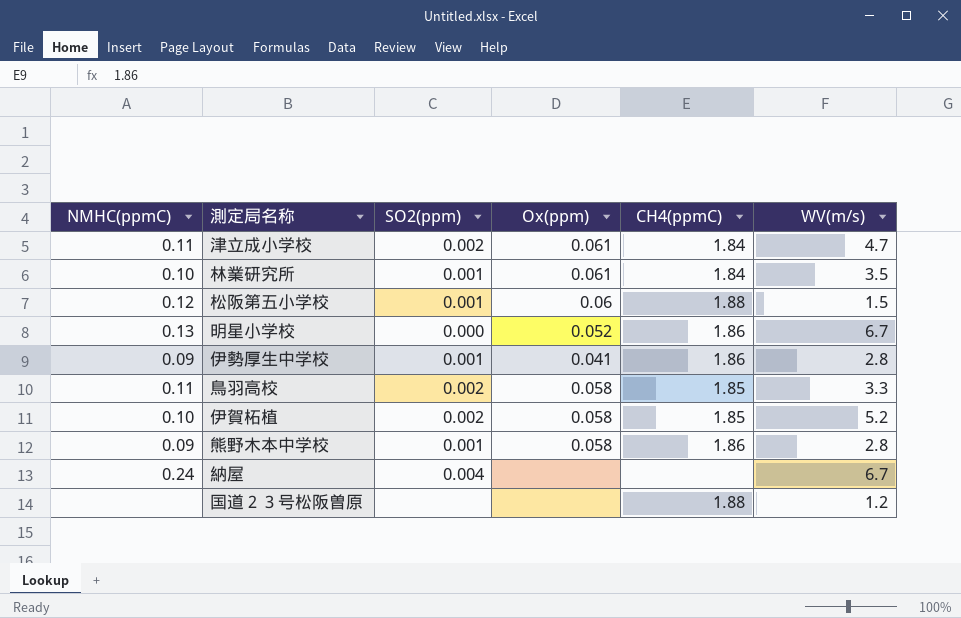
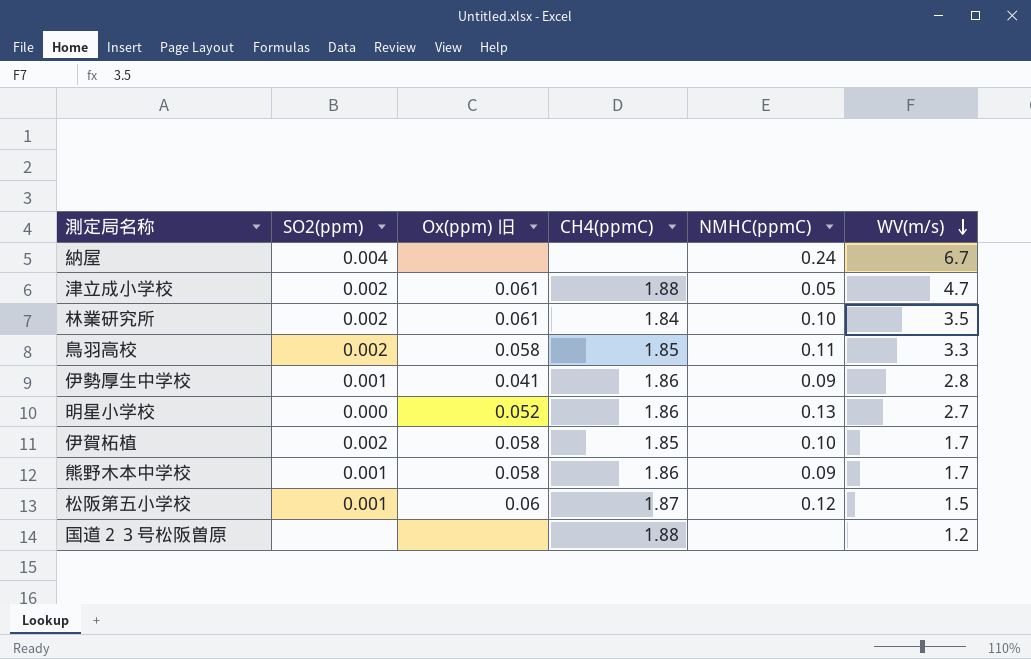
row order: none -> WV(m/s) descending
column name: Ox(ppm) -> Ox(ppm) 旧
column NMHC(ppmC) | position: 1 -> 5
津立成小学校 | CH4(ppmC): 1.84 -> 1.88
津立成小学校 | NMHC(ppmC): 0.11 -> 0.05
林業研究所 | SO2(ppm): 0.001 -> 0.002
明星小学校 | WV(m/s): 6.7 -> 2.7
伊賀柘植 | WV(m/s): 5.2 -> 1.7
熊野木本中学校 | WV(m/s): 2.8 -> 1.7
松阪第五小学校 | CH4(ppmC): 1.88 -> 1.87

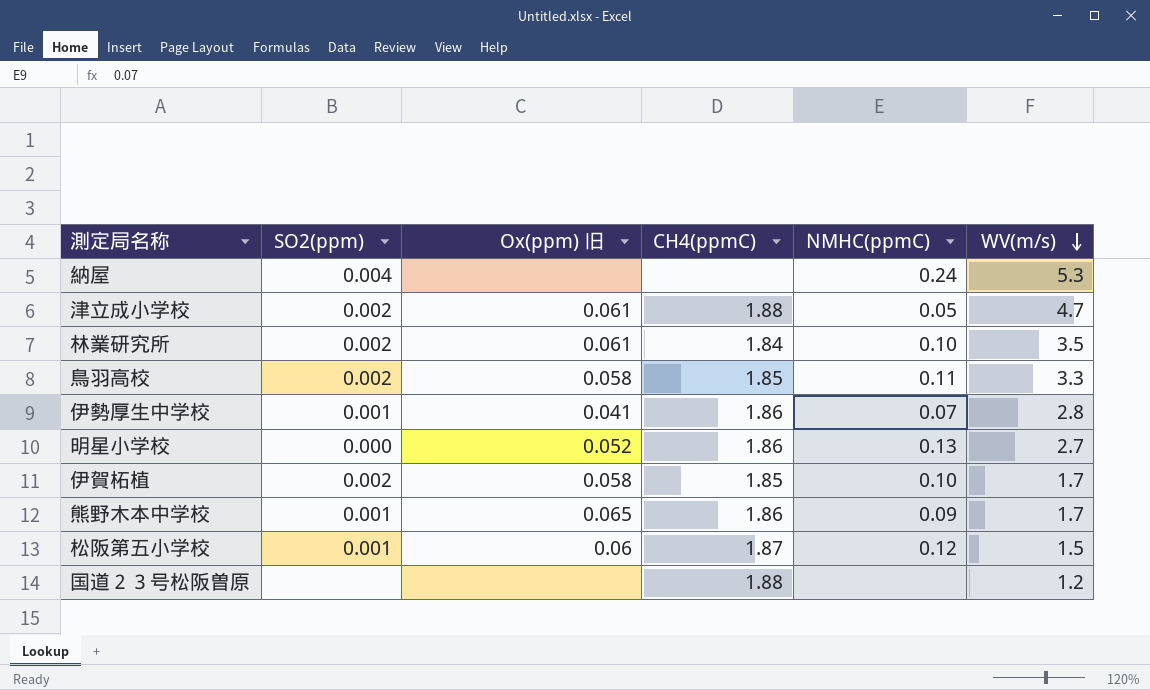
納屋 | WV(m/s): 6.7 -> 5.3
伊勢厚生中学校 | NMHC(ppmC): 0.09 -> 0.07
熊野木本中学校 | Ox(ppm) 旧: 0.058 -> 0.065

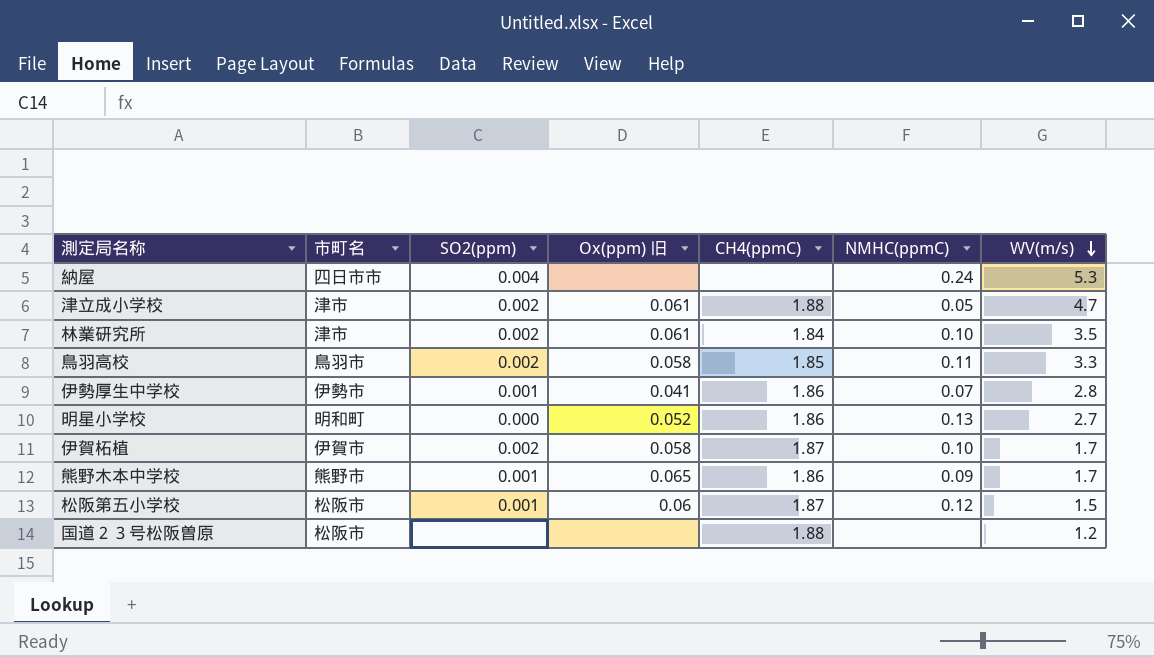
column 市町名 | position: none -> 2
伊賀柘植 | CH4(ppmC): 1.85 -> 1.87

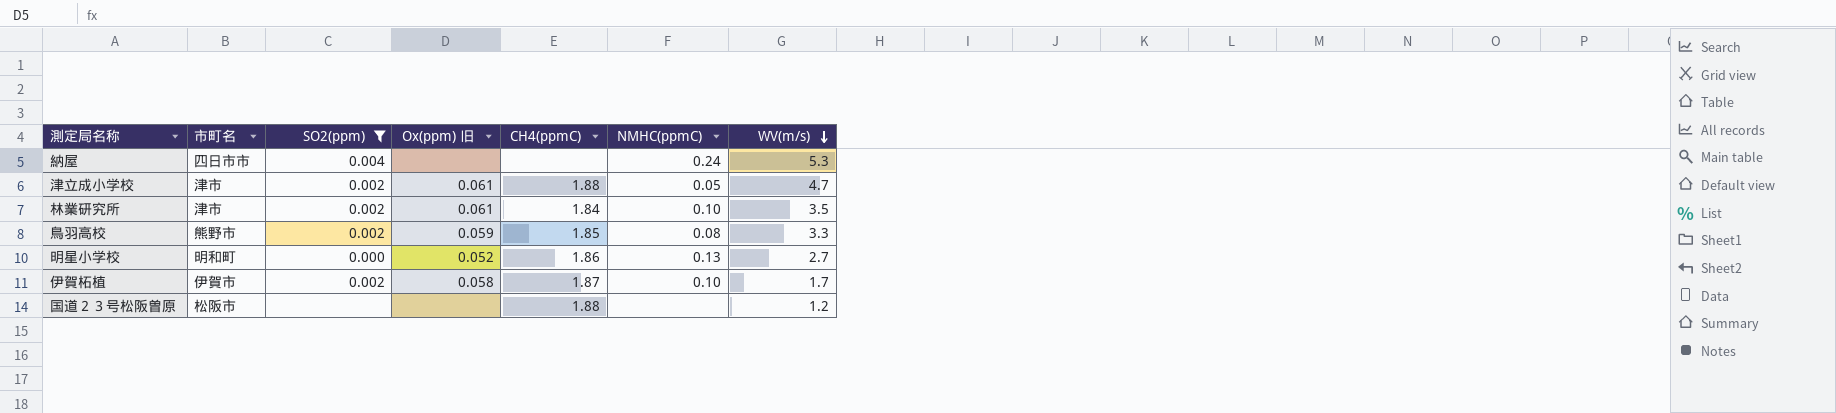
filter: none -> SO2(ppm) != 0.001
鳥羽高校 | 市町名: 鳥羽市 -> 熊野市
鳥羽高校 | Ox(ppm) 旧: 0.058 -> 0.059
鳥羽高校 | NMHC(ppmC): 0.11 -> 0.08

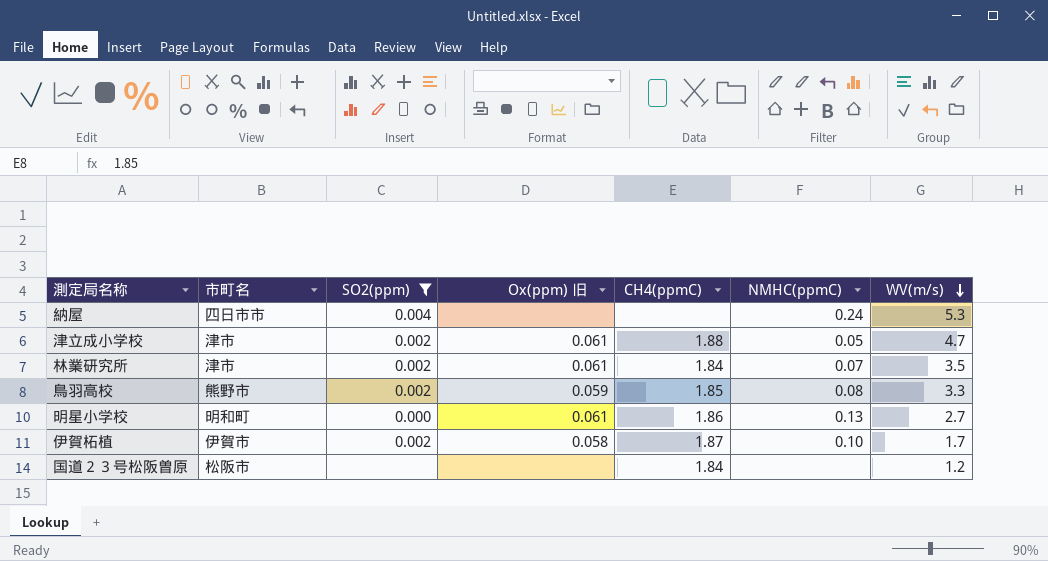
林業研究所 | NMHC(ppmC): 0.10 -> 0.07
明星小学校 | Ox(ppm) 旧: 0.052 -> 0.061
国道２３号松阪曽原 | CH4(ppmC): 1.88 -> 1.84

